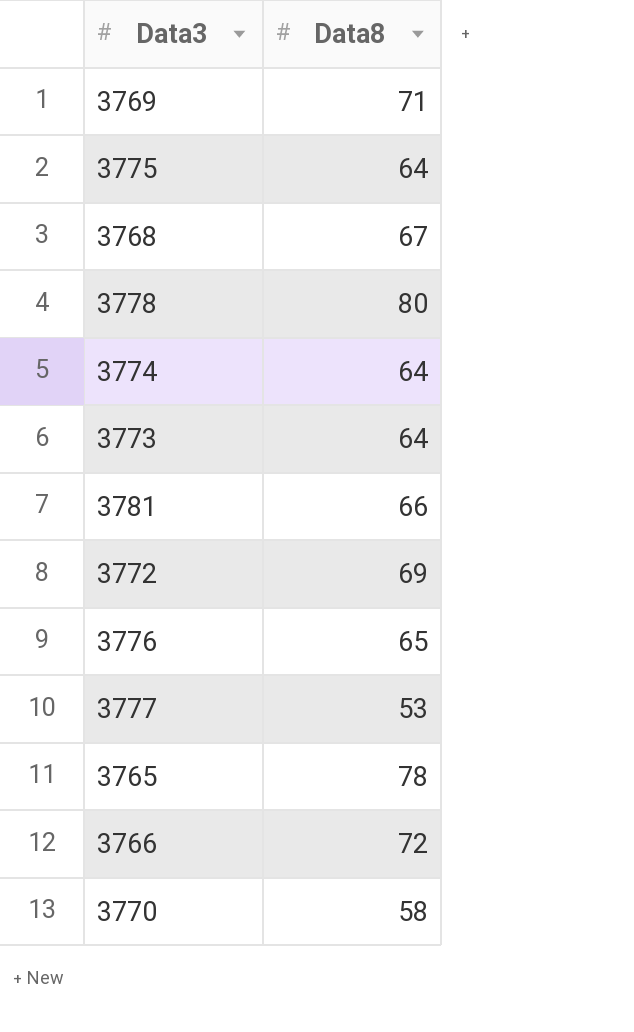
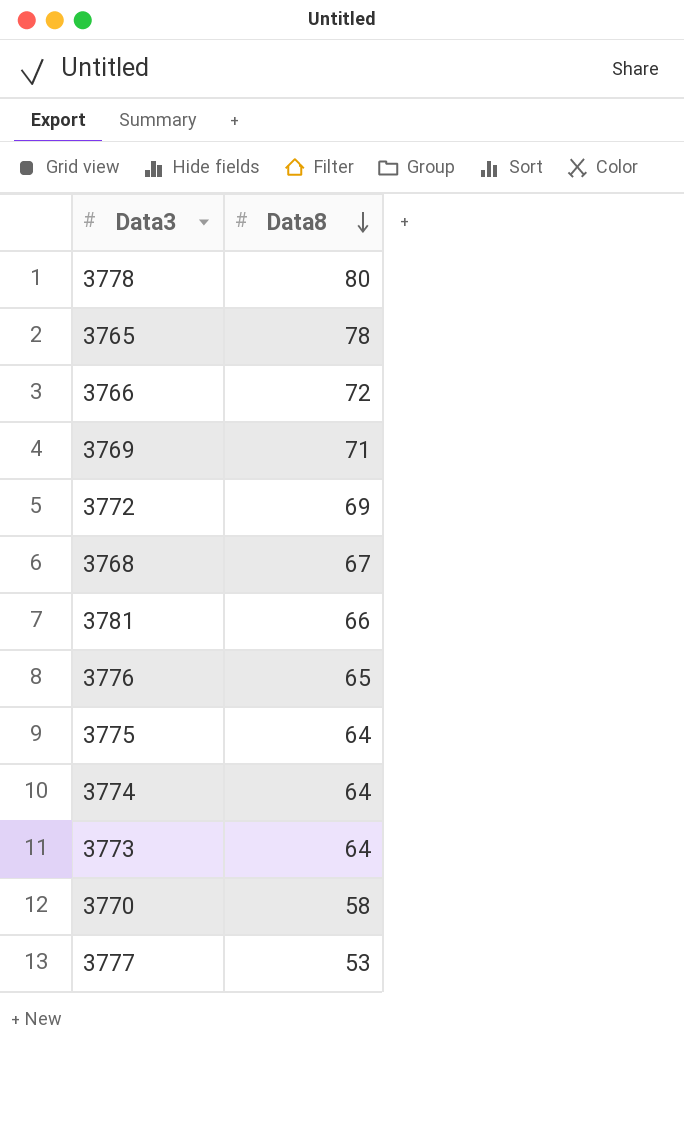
row order: none -> Data8 descending

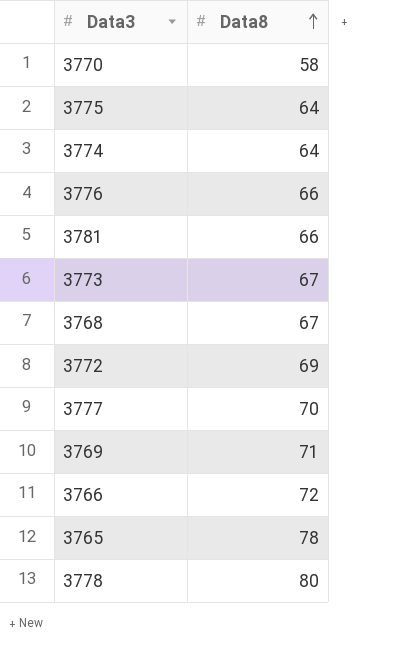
row order: Data8 descending -> Data8 ascending
3776 | Data8: 65 -> 66
3773 | Data8: 64 -> 67
3777 | Data8: 53 -> 70

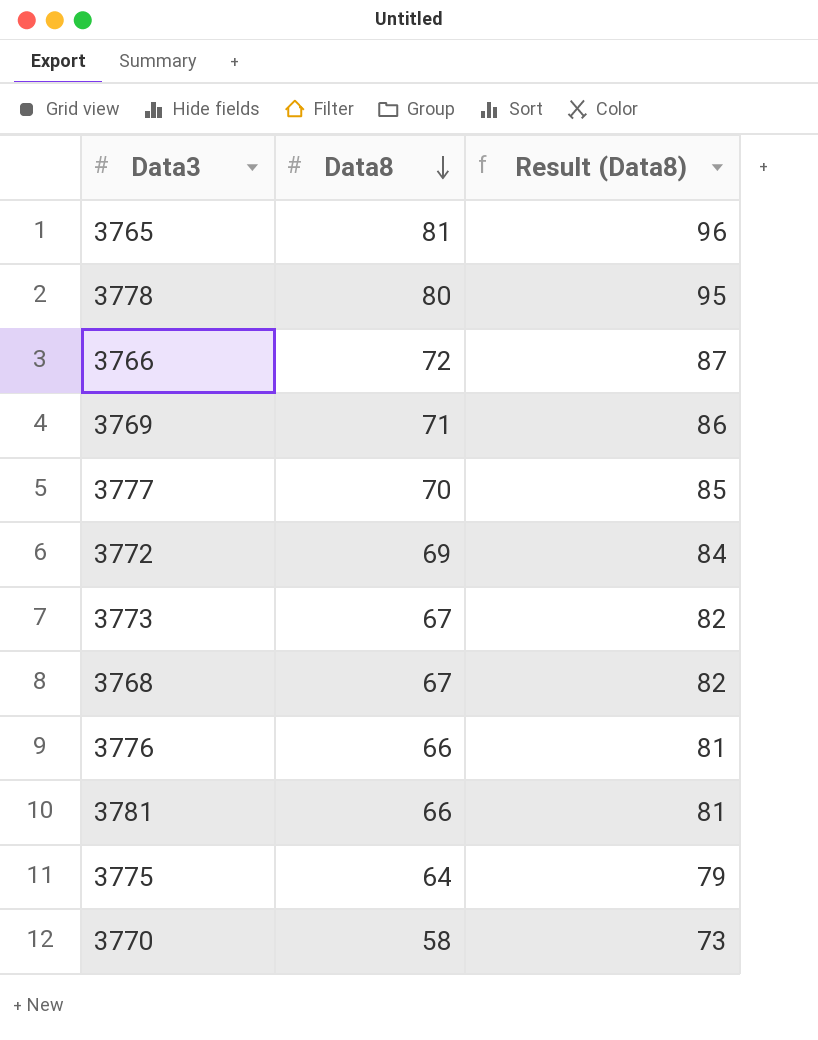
row order: Data8 ascending -> Data8 descending
column Result (Data8) | formula: none -> [Data8] + 15
row 3774: 64 -> none
3765 | Data8: 78 -> 81

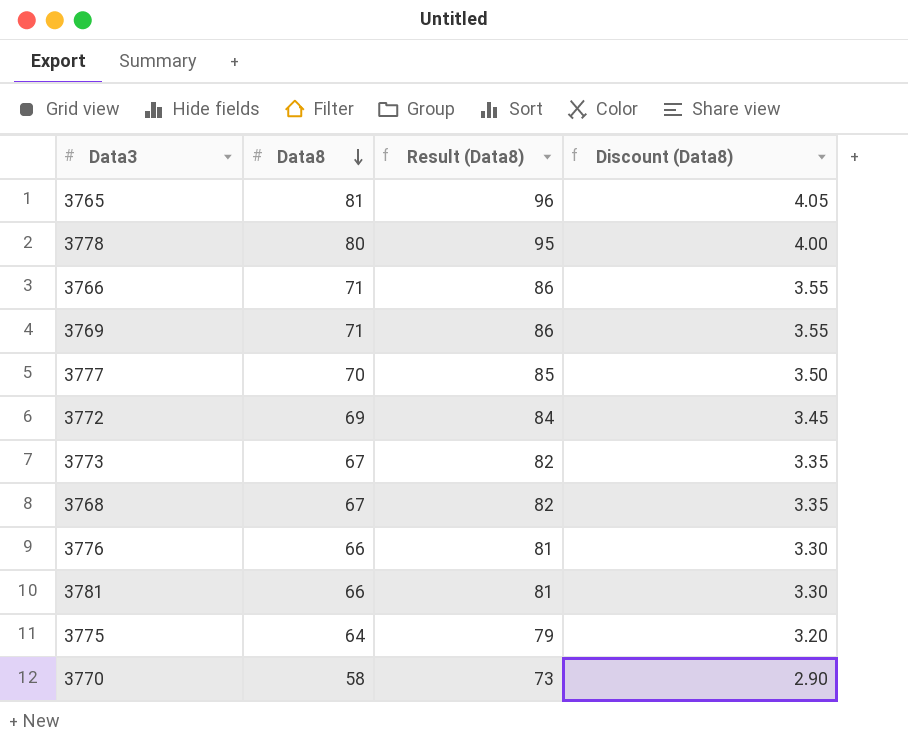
column Discount (Data8) | formula: none -> [Data8] * 0.05
3766 | Data8: 72 -> 71
3766 | Result (Data8): 87 -> 86

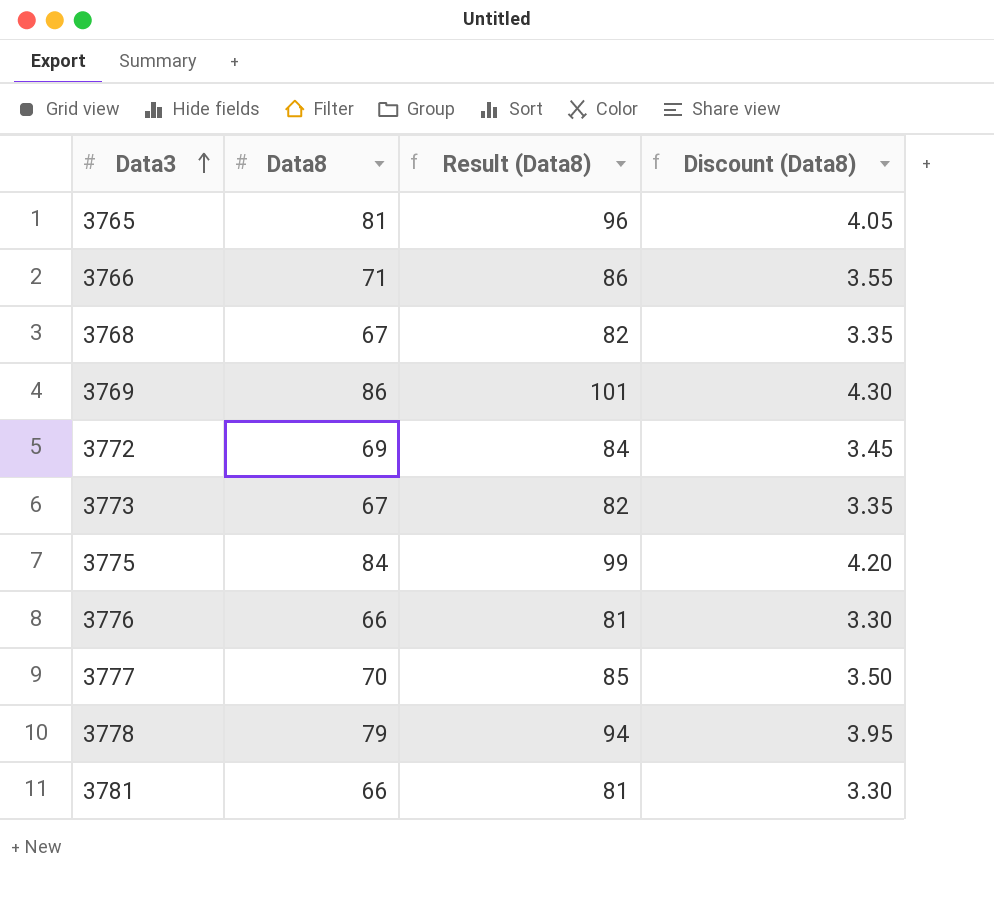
row order: Data8 descending -> Data3 ascending
row 3770: 58 | 73 | 2.90 -> none
3769 | Data8: 71 -> 86
3769 | Result (Data8): 86 -> 101
3769 | Discount (Data8): 3.55 -> 4.30
3775 | Data8: 64 -> 84
3775 | Result (Data8): 79 -> 99
3775 | Discount (Data8): 3.20 -> 4.20
3778 | Data8: 80 -> 79
3778 | Result (Data8): 95 -> 94
3778 | Discount (Data8): 4.00 -> 3.95

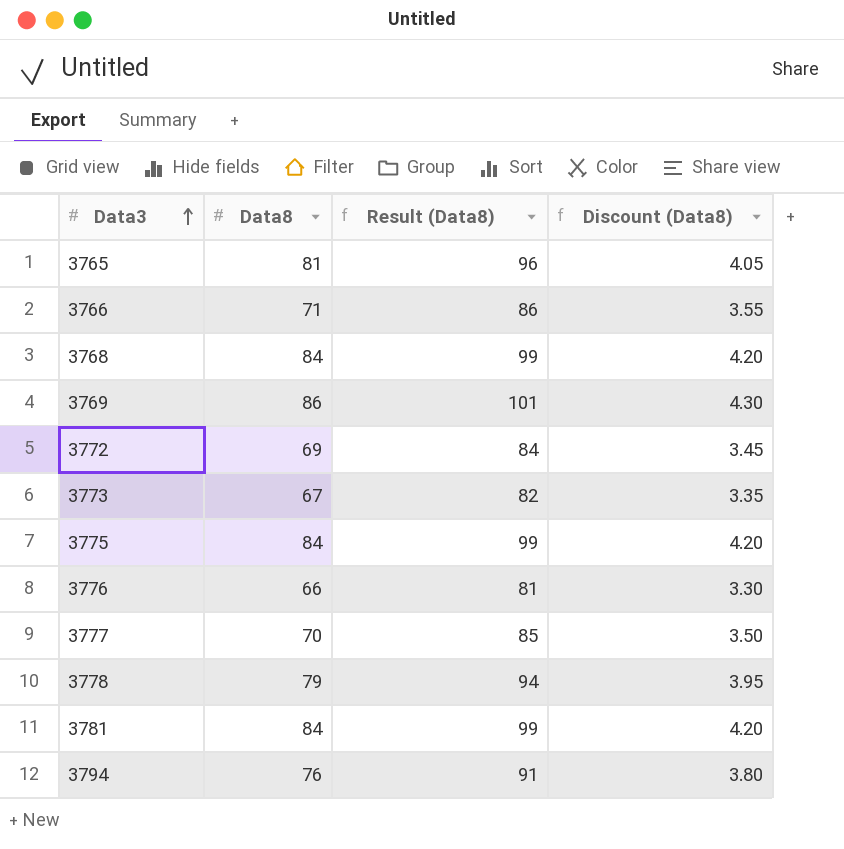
3768 | Data8: 67 -> 84
3768 | Result (Data8): 82 -> 99
3768 | Discount (Data8): 3.35 -> 4.20
3781 | Data8: 66 -> 84
3781 | Result (Data8): 81 -> 99
3781 | Discount (Data8): 3.30 -> 4.20
row 3794: none -> 76 | 91 | 3.80

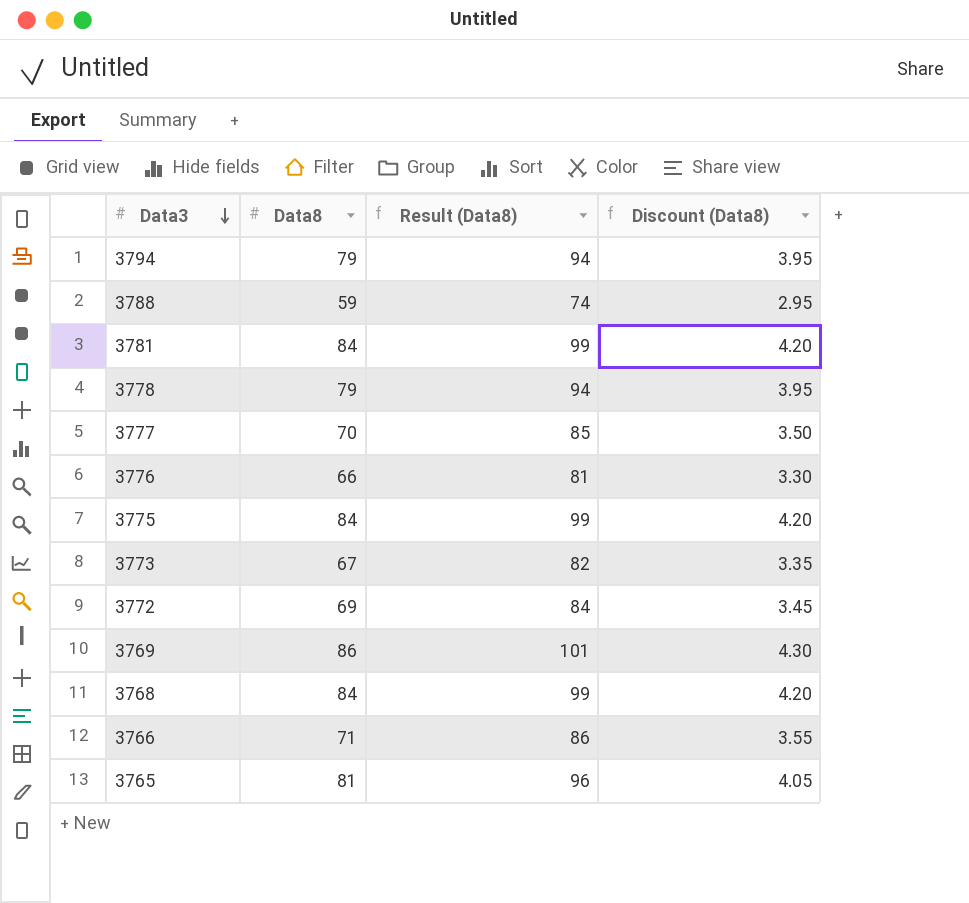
row order: Data3 ascending -> Data3 descending
3794 | Data8: 76 -> 79
3794 | Result (Data8): 91 -> 94
3794 | Discount (Data8): 3.80 -> 3.95
row 3788: none -> 59 | 74 | 2.95

